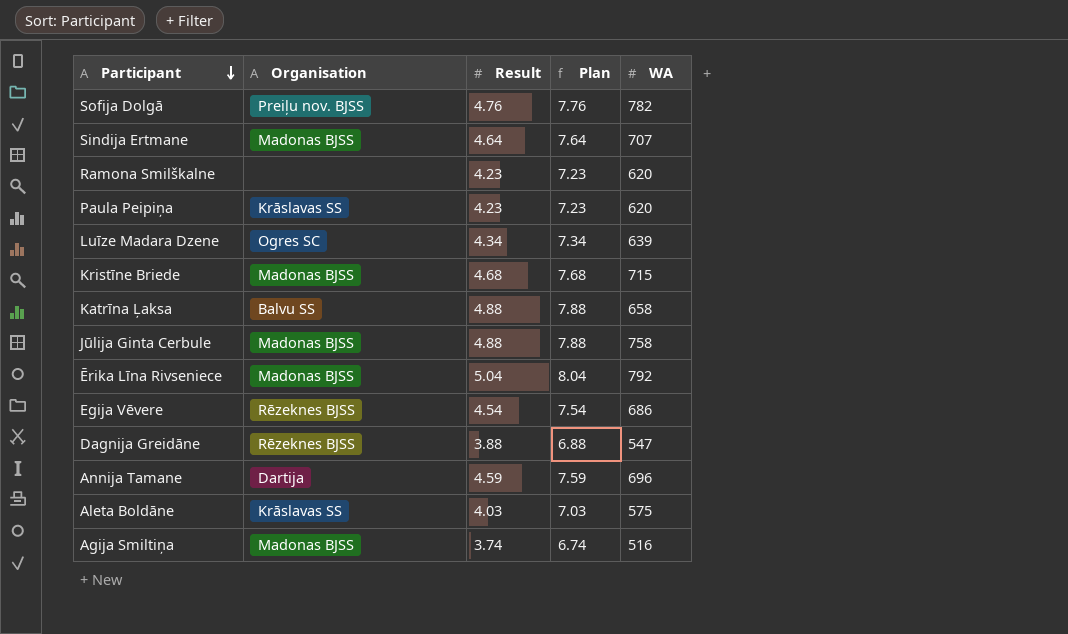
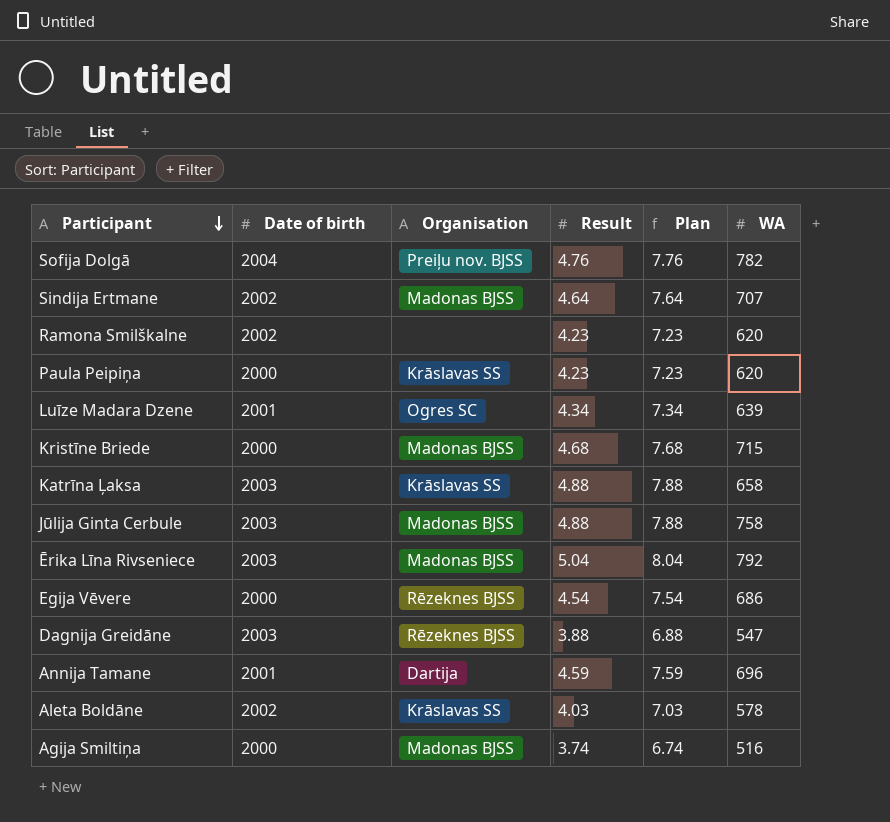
column Date of birth | position: none -> 2
Katrīna Ļaksa | Organisation: Balvu SS -> Krāslavas SS
Aleta Boldāne | WA: 575 -> 578

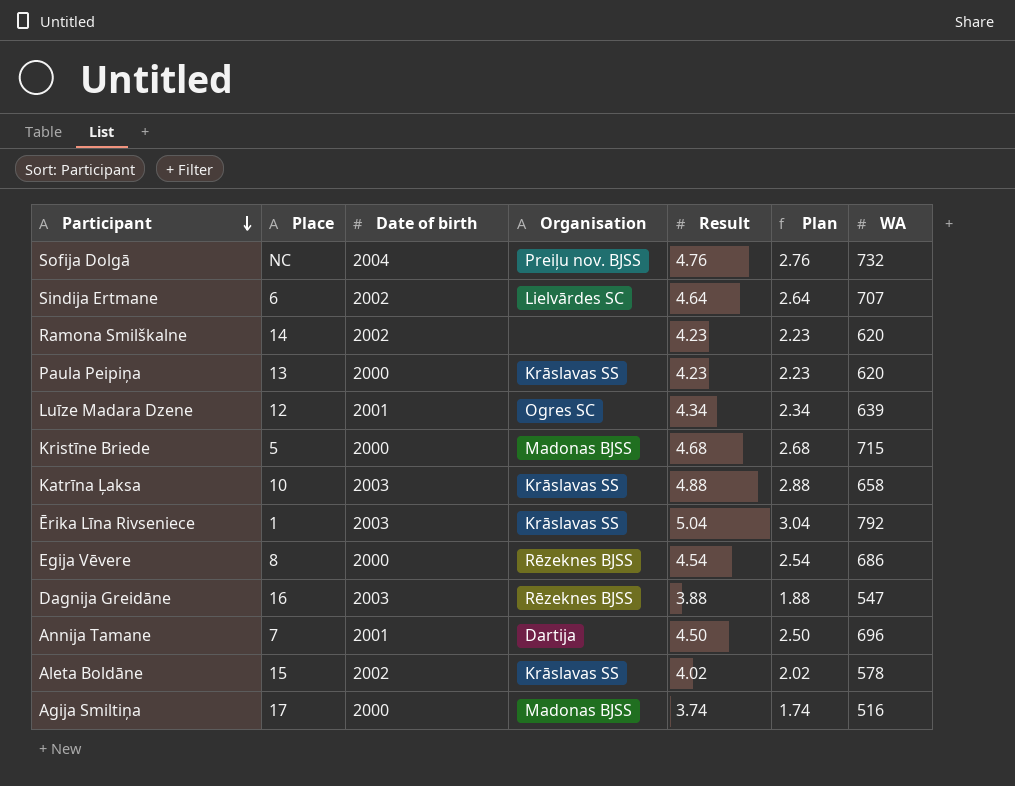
column Place | position: none -> 2
column Plan | formula: [Result] + 3 -> [Result] - 2
row Jūlija Ginta Cerbule: 2003 | Madonas BJSS | 4.88 | 7.88 | 758 -> none
Sofija Dolgā | WA: 782 -> 732
Sindija Ertmane | Organisation: Madonas BJSS -> Lielvārdes SC
Ērika Līna Rivseniece | Organisation: Madonas BJSS -> Krāslavas SS
Annija Tamane | Result: 4.59 -> 4.50
Aleta Boldāne | Result: 4.03 -> 4.02

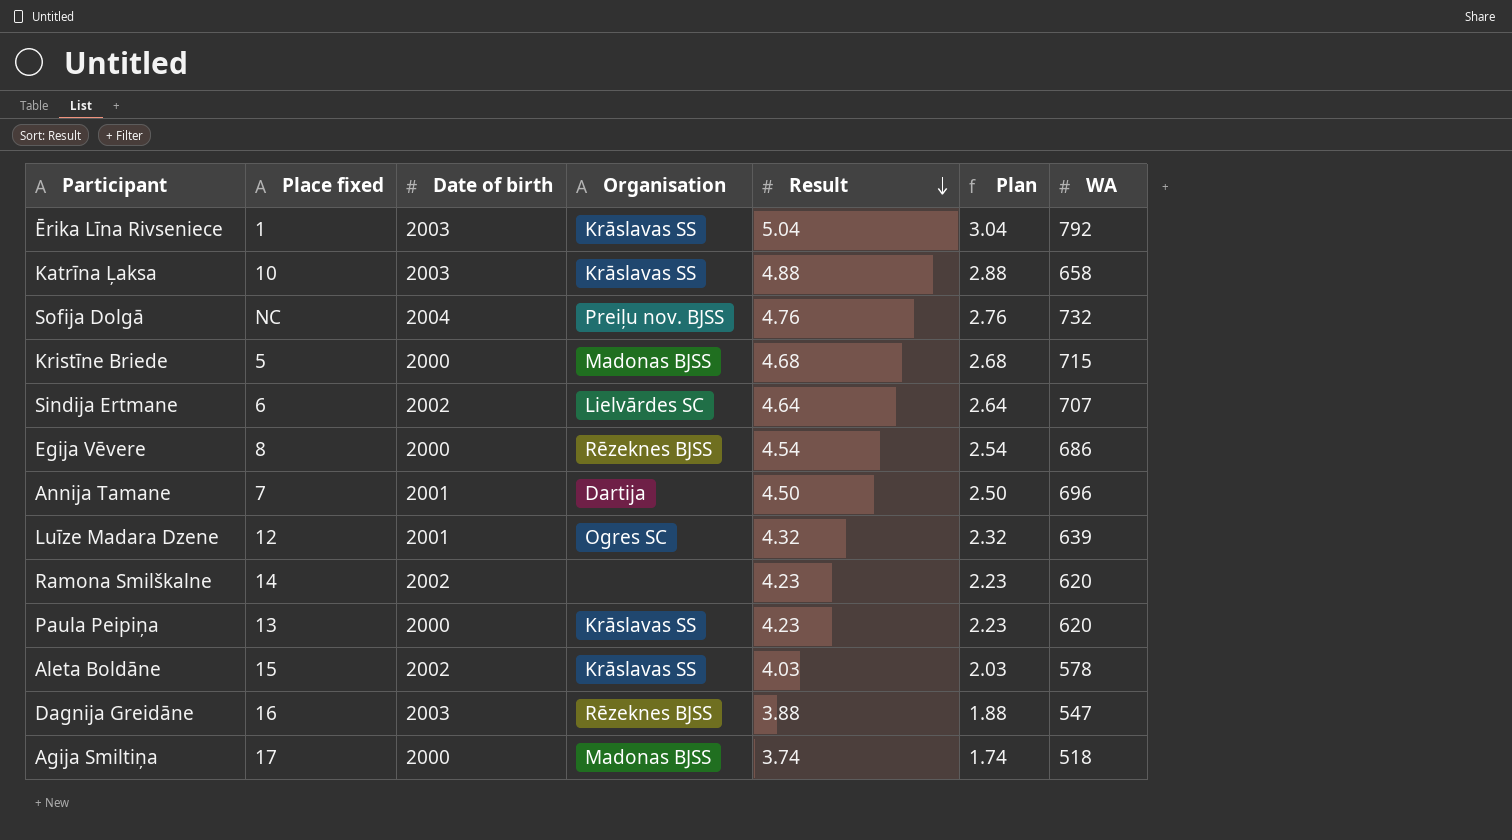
row order: Participant descending -> Result descending
column name: Place -> Place fixed
Luīze Madara Dzene | Result: 4.34 -> 4.32
Luīze Madara Dzene | Plan: 2.34 -> 2.32
Aleta Boldāne | Result: 4.02 -> 4.03
Aleta Boldāne | Plan: 2.02 -> 2.03
Agija Smiltiņa | WA: 516 -> 518

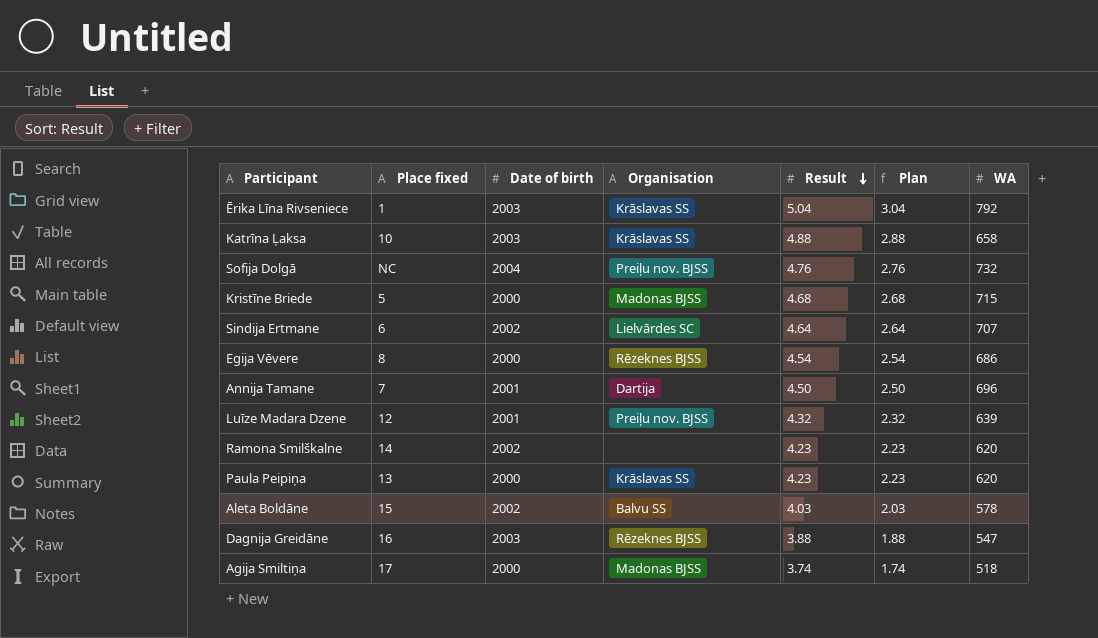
Luīze Madara Dzene | Organisation: Ogres SC -> Preiļu nov. BJSS
Aleta Boldāne | Organisation: Krāslavas SS -> Balvu SS

